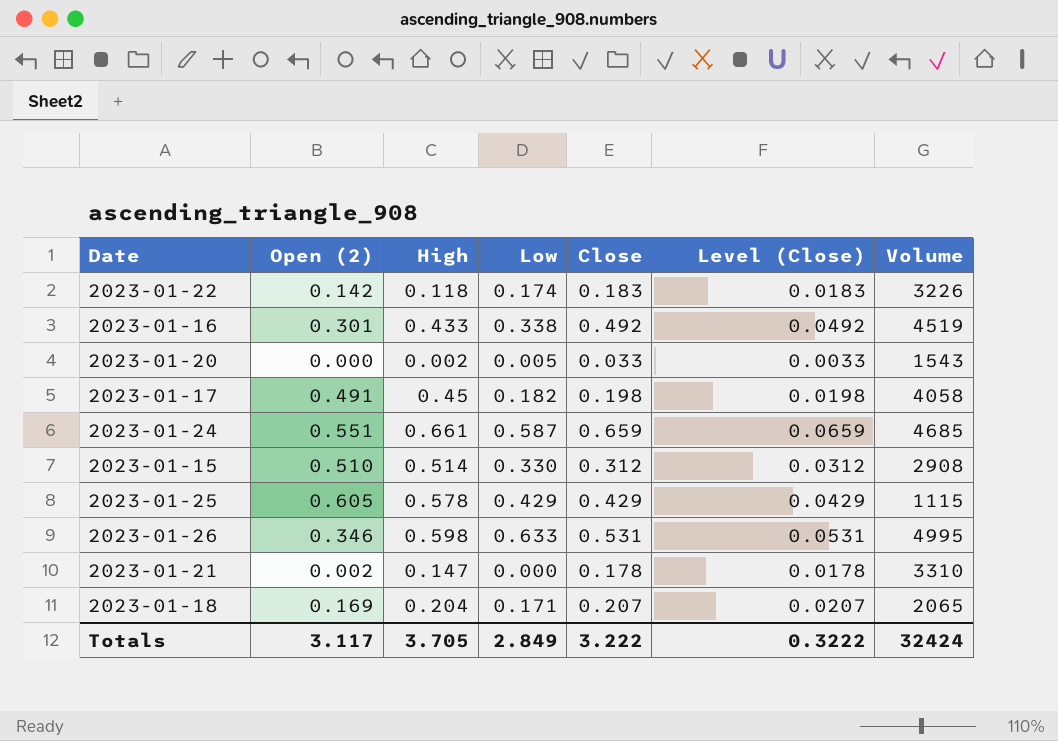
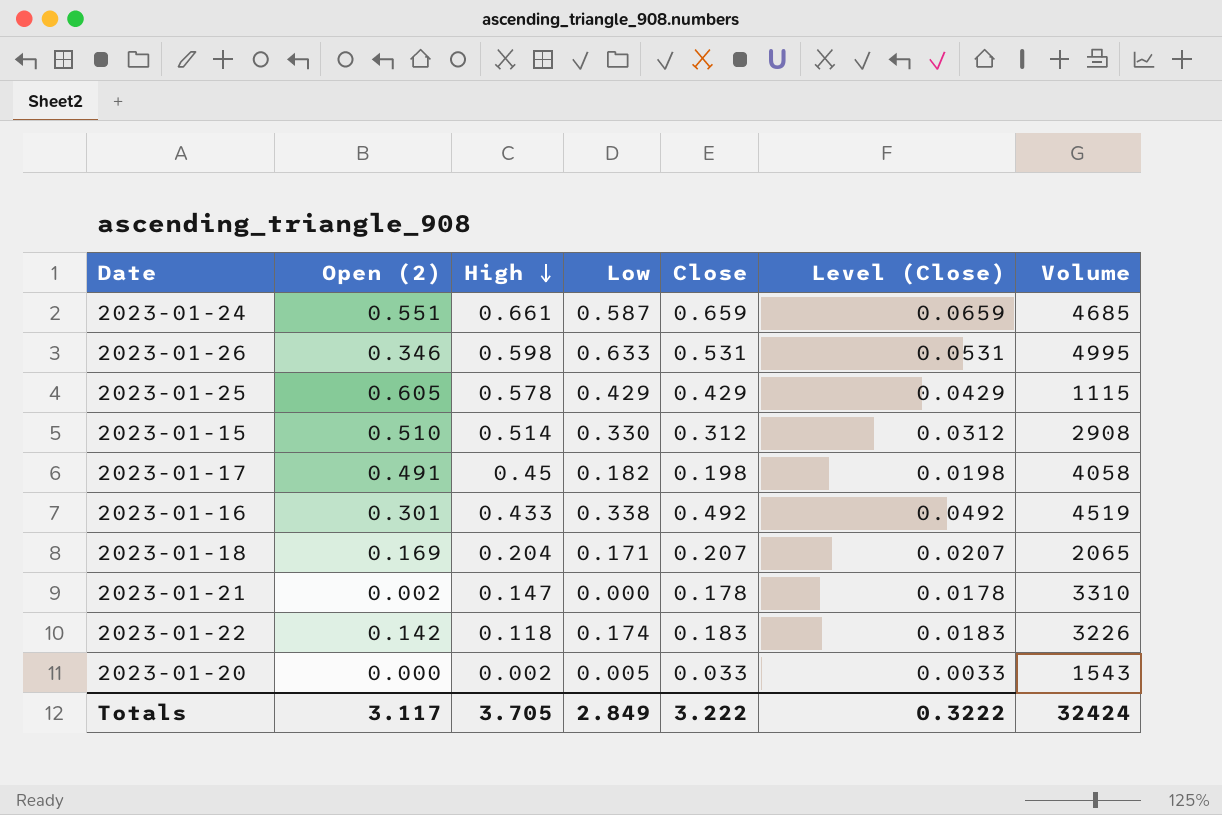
row order: none -> High descending

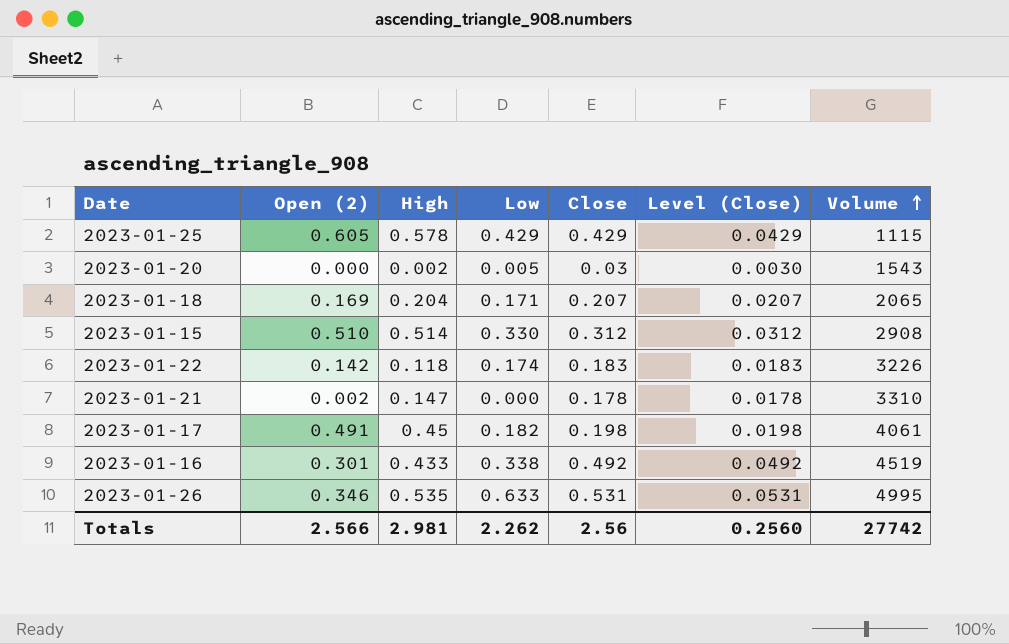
row order: High descending -> Volume ascending
row 2023-01-24: 0.551 | 0.661 | 0.587 | 0.659 | 0.0659 | 4685 -> none
2023-01-20 | Close: 0.033 -> 0.03
2023-01-20 | Level (Close): 0.0033 -> 0.0030
2023-01-17 | Volume: 4058 -> 4061
2023-01-26 | High: 0.598 -> 0.535
Totals | Open (2): 3.117 -> 2.566
Totals | High: 3.705 -> 2.981
Totals | Low: 2.849 -> 2.262
Totals | Close: 3.222 -> 2.56
Totals | Level (Close): 0.3222 -> 0.2560
Totals | Volume: 32424 -> 27742

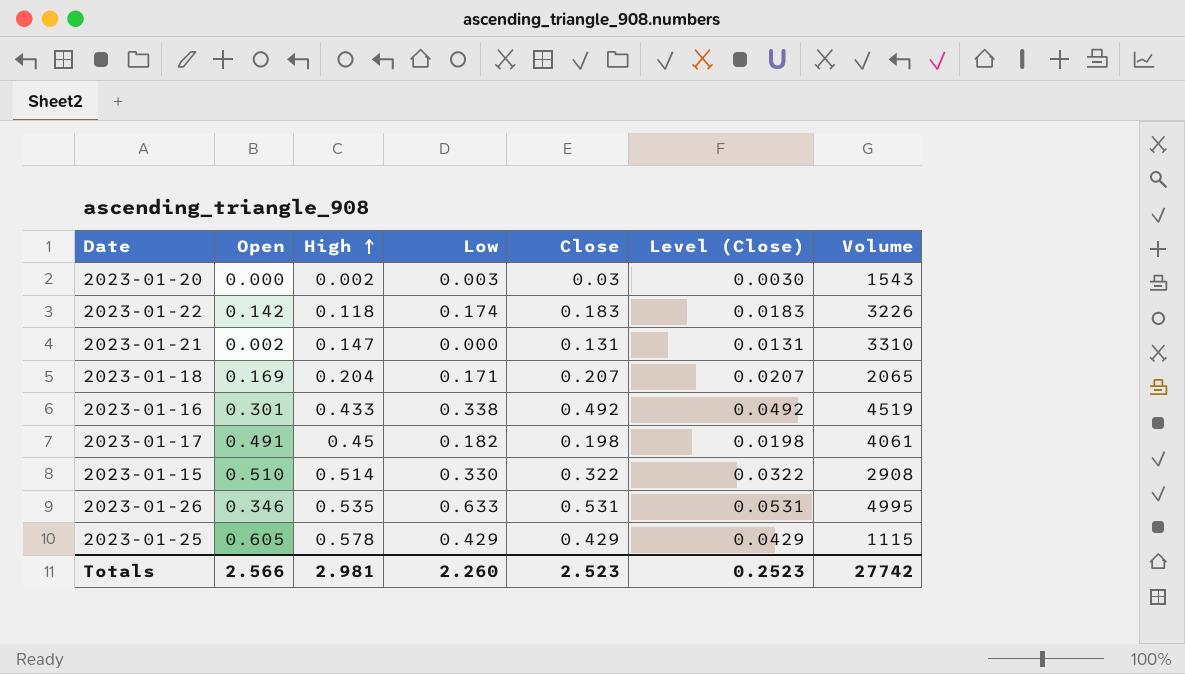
row order: Volume ascending -> High ascending
column name: Open (2) -> Open
2023-01-20 | Low: 0.005 -> 0.003
2023-01-21 | Close: 0.178 -> 0.131
2023-01-21 | Level (Close): 0.0178 -> 0.0131
2023-01-15 | Close: 0.312 -> 0.322
2023-01-15 | Level (Close): 0.0312 -> 0.0322
Totals | Low: 2.262 -> 2.260
Totals | Close: 2.56 -> 2.523
Totals | Level (Close): 0.2560 -> 0.2523

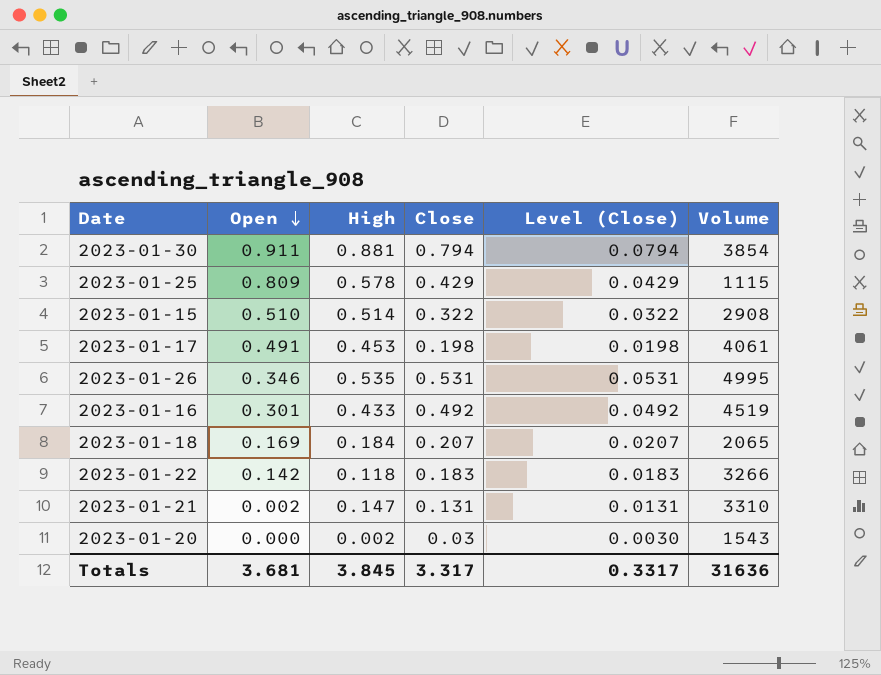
row order: High ascending -> Open descending
column Low | position: 4 -> none
row 2023-01-30: none -> 0.911 | 0.881 | 0.794 | 0.0794 | 3854
2023-01-25 | Open: 0.605 -> 0.809
2023-01-17 | High: 0.45 -> 0.453
2023-01-18 | High: 0.204 -> 0.184
2023-01-22 | Volume: 3226 -> 3266
Totals | Open: 2.566 -> 3.681
Totals | High: 2.981 -> 3.845
Totals | Close: 2.523 -> 3.317
Totals | Level (Close): 0.2523 -> 0.3317
Totals | Volume: 27742 -> 31636

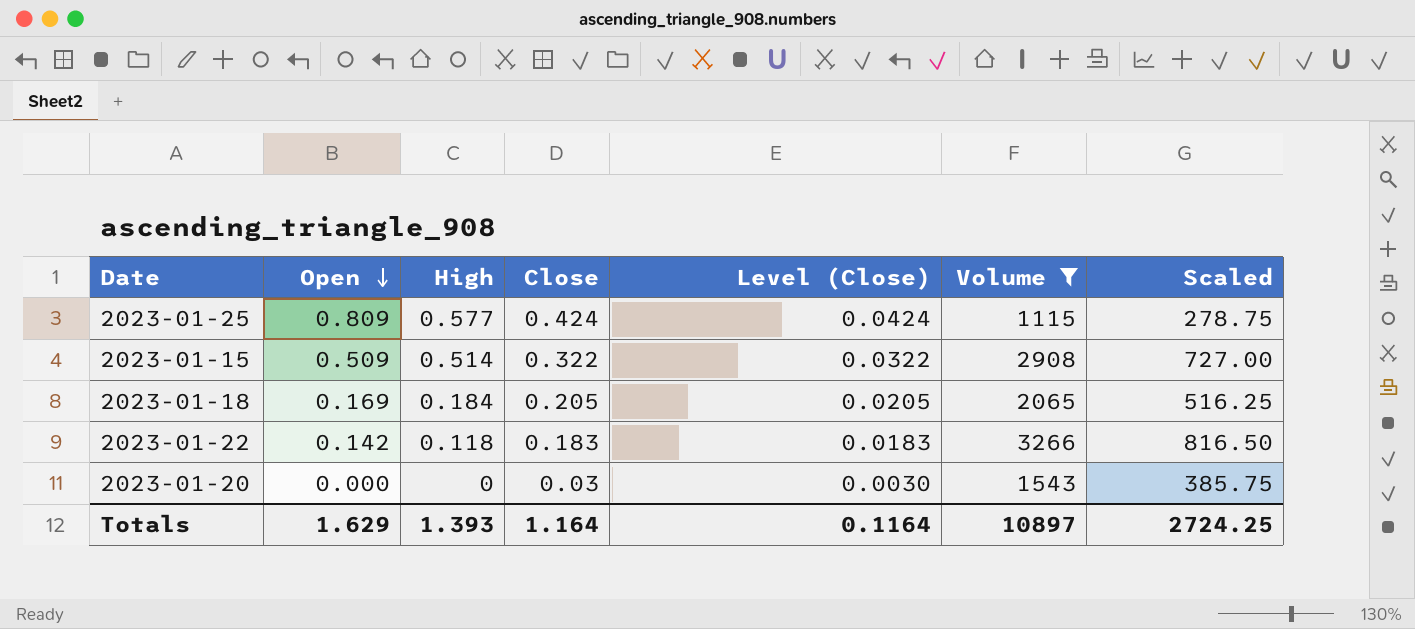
filter: none -> Volume <= 3266
column Scaled | formula: none -> [Volume] * 0.25
2023-01-25 | High: 0.578 -> 0.577
2023-01-25 | Close: 0.429 -> 0.424
2023-01-25 | Level (Close): 0.0429 -> 0.0424
2023-01-15 | Open: 0.510 -> 0.509
2023-01-18 | Close: 0.207 -> 0.205
2023-01-18 | Level (Close): 0.0207 -> 0.0205
2023-01-20 | High: 0.002 -> 0
Totals | Open: 3.681 -> 1.629
Totals | High: 3.845 -> 1.393
Totals | Close: 3.317 -> 1.164
Totals | Level (Close): 0.3317 -> 0.1164
Totals | Volume: 31636 -> 10897

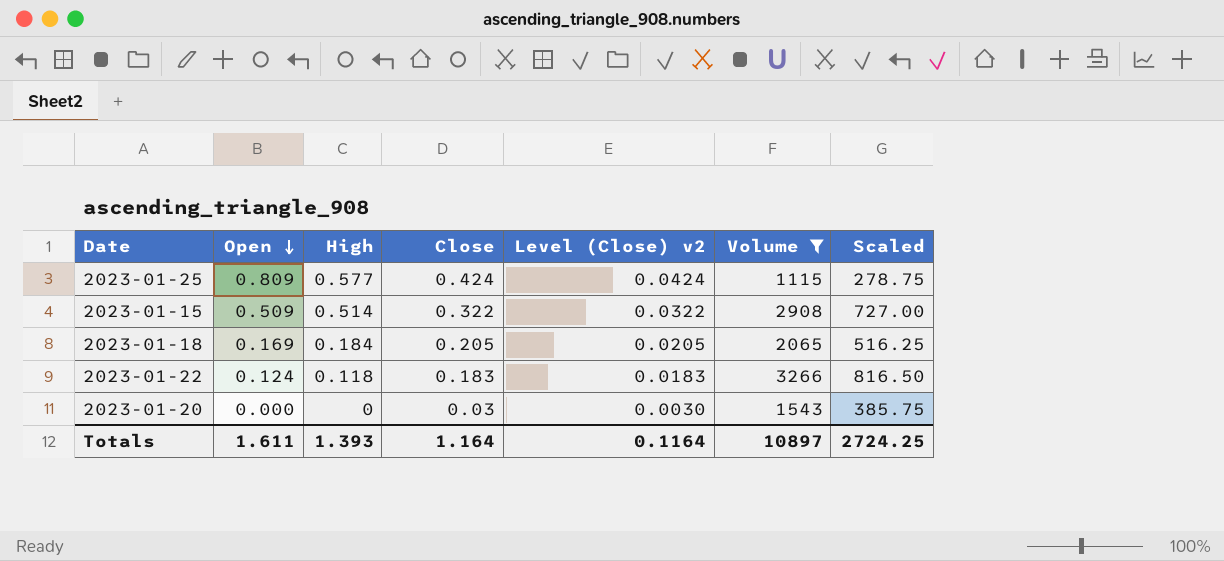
column name: Level (Close) -> Level (Close) v2
2023-01-22 | Open: 0.142 -> 0.124
Totals | Open: 1.629 -> 1.611

